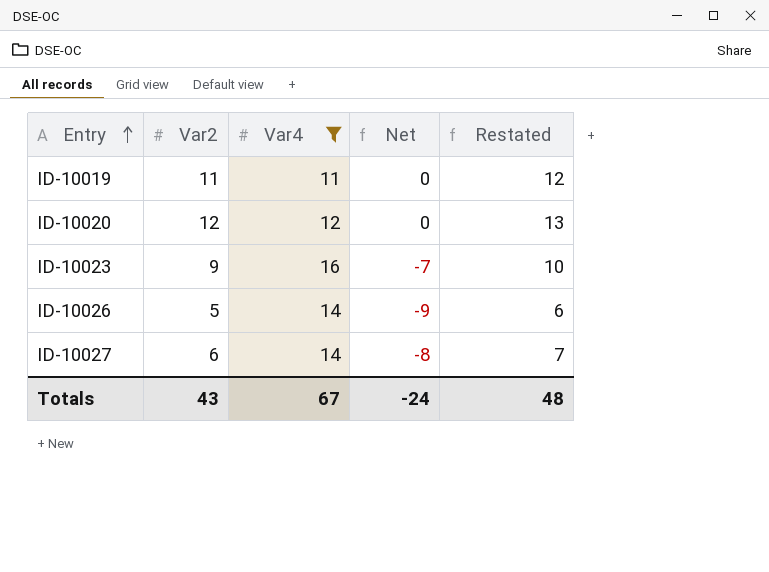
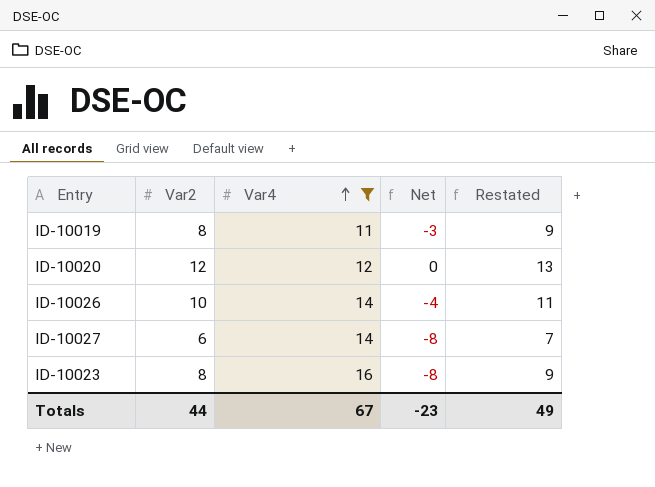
row order: Entry ascending -> Var4 ascending
ID-10019 | Var2: 11 -> 8
ID-10019 | Net: 0 -> -3
ID-10019 | Restated: 12 -> 9
ID-10026 | Var2: 5 -> 10
ID-10026 | Net: -9 -> -4
ID-10026 | Restated: 6 -> 11
ID-10023 | Var2: 9 -> 8
ID-10023 | Net: -7 -> -8
ID-10023 | Restated: 10 -> 9
Totals | Var2: 43 -> 44
Totals | Net: -24 -> -23
Totals | Restated: 48 -> 49

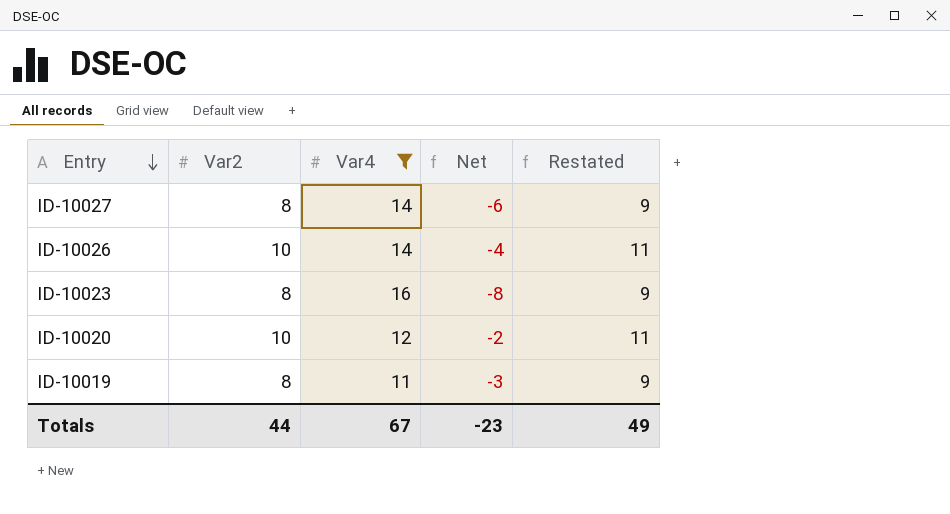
row order: Var4 ascending -> Entry descending
ID-10027 | Var2: 6 -> 8
ID-10027 | Net: -8 -> -6
ID-10027 | Restated: 7 -> 9
ID-10020 | Var2: 12 -> 10
ID-10020 | Net: 0 -> -2
ID-10020 | Restated: 13 -> 11

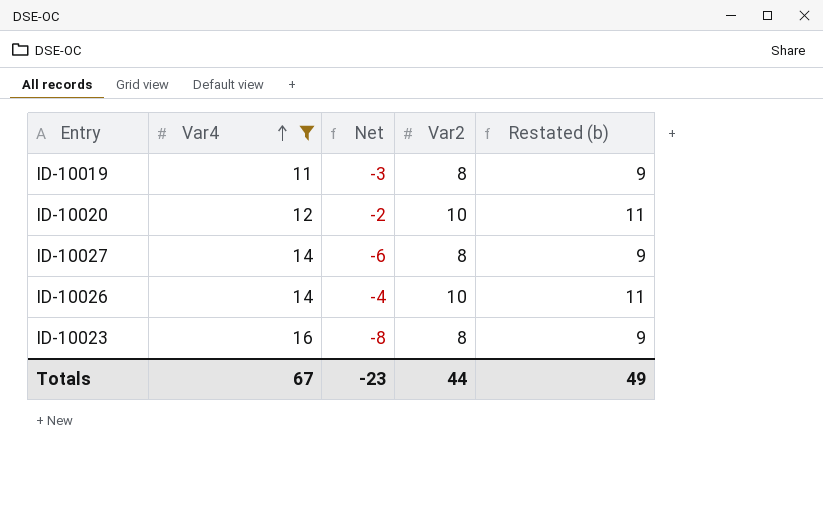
row order: Entry descending -> Var4 ascending
column Var2 | position: 2 -> 4
column name: Restated -> Restated (b)

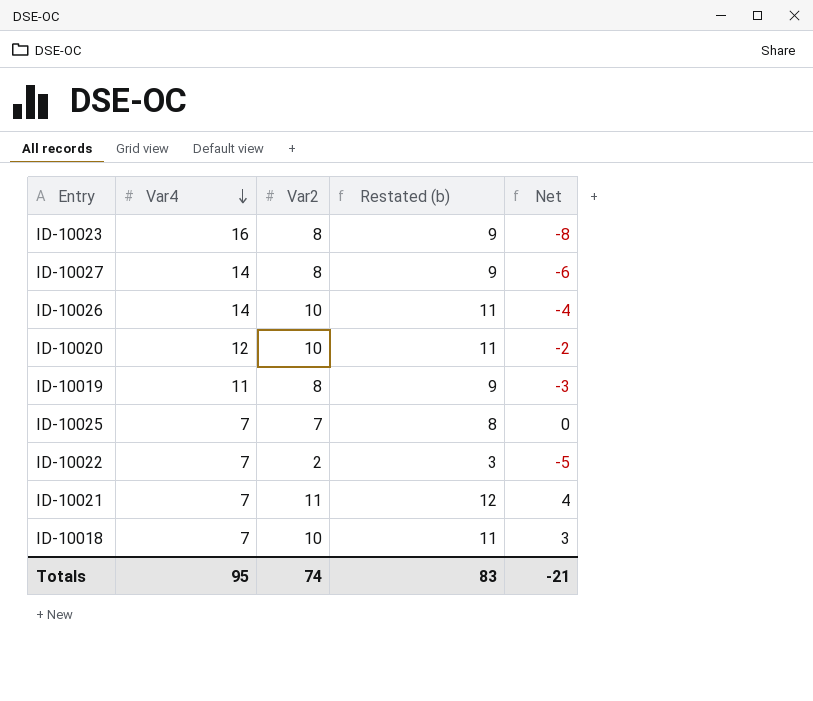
filter: Var4 != 7 -> none
row order: Var4 ascending -> Var4 descending
column Net | position: 3 -> 5
Totals | Var4: 67 -> 95
Totals | Var2: 44 -> 74
Totals | Restated (b): 49 -> 83
Totals | Net: -23 -> -21

